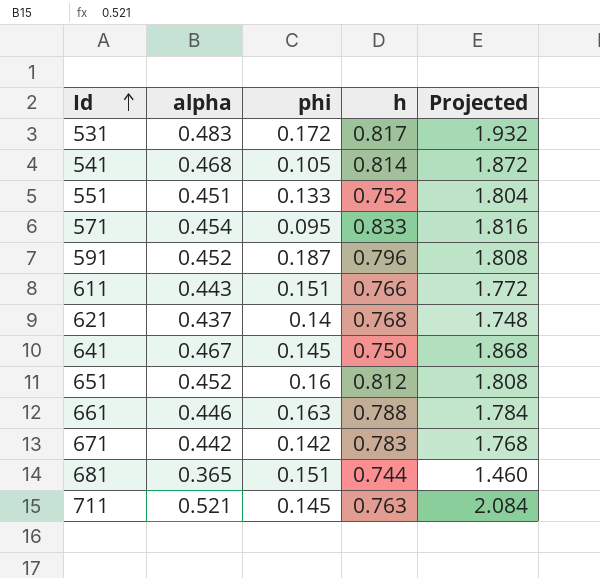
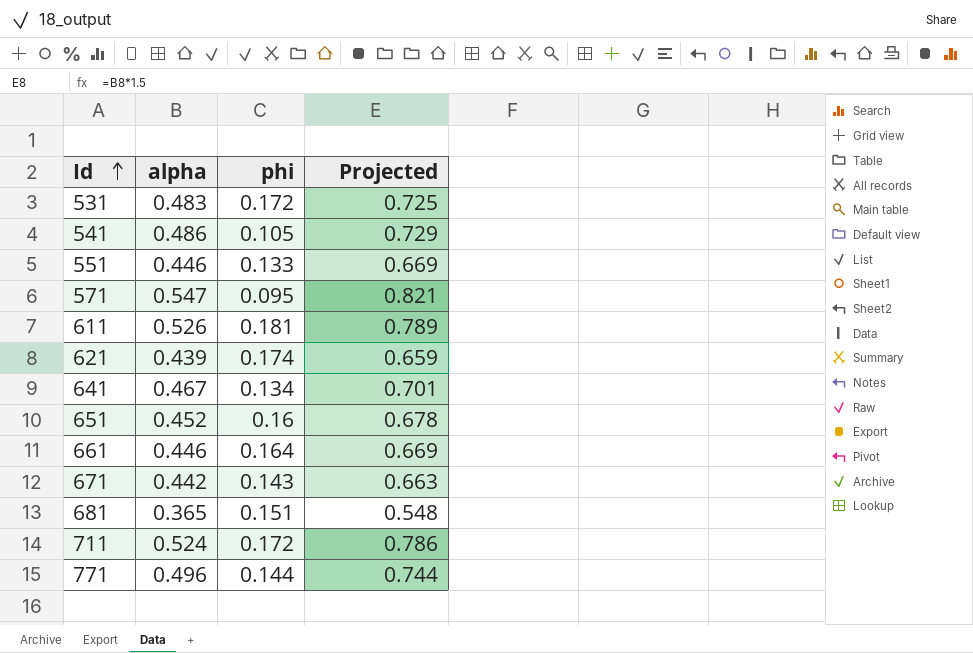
column h | position: 4 -> none
column Projected | formula: [alpha] * 4 -> [alpha] * 1.5
row 591: 0.452 | 0.187 | 0.796 | 1.808 -> none
541 | alpha: 0.468 -> 0.486
551 | alpha: 0.451 -> 0.446
571 | alpha: 0.454 -> 0.547
611 | alpha: 0.443 -> 0.526
611 | phi: 0.151 -> 0.181
621 | alpha: 0.437 -> 0.439
621 | phi: 0.14 -> 0.174
641 | phi: 0.145 -> 0.134
661 | phi: 0.163 -> 0.164
671 | phi: 0.142 -> 0.143
711 | alpha: 0.521 -> 0.524
711 | phi: 0.145 -> 0.172
row 771: none -> 0.496 | 0.144 | 0.744

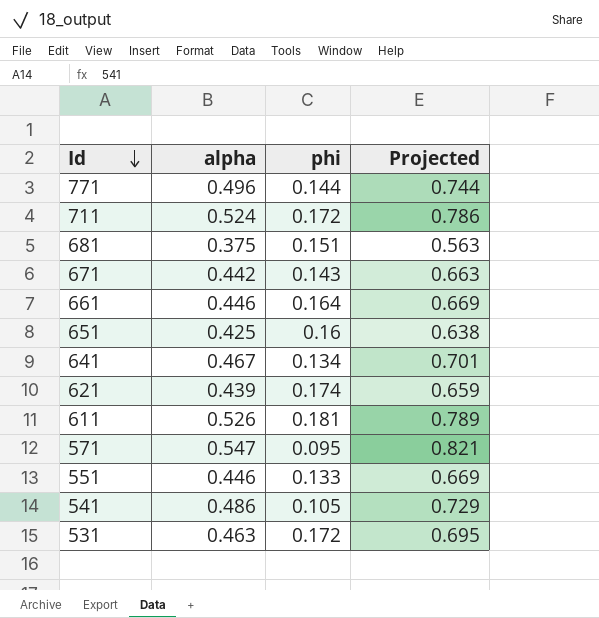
row order: Id ascending -> Id descending
681 | alpha: 0.365 -> 0.375
681 | Projected: 0.548 -> 0.563
651 | alpha: 0.452 -> 0.425
651 | Projected: 0.678 -> 0.638
531 | alpha: 0.483 -> 0.463
531 | Projected: 0.725 -> 0.695

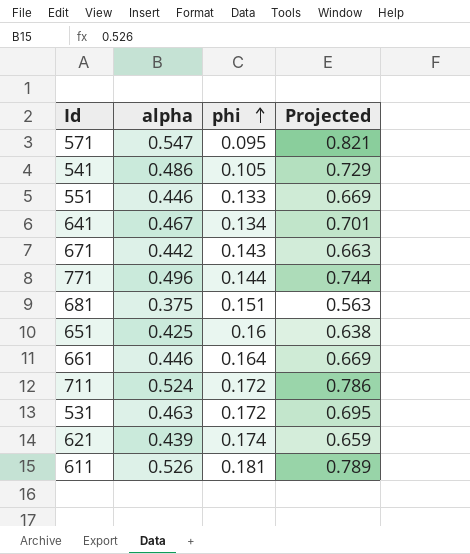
row order: Id descending -> phi ascending

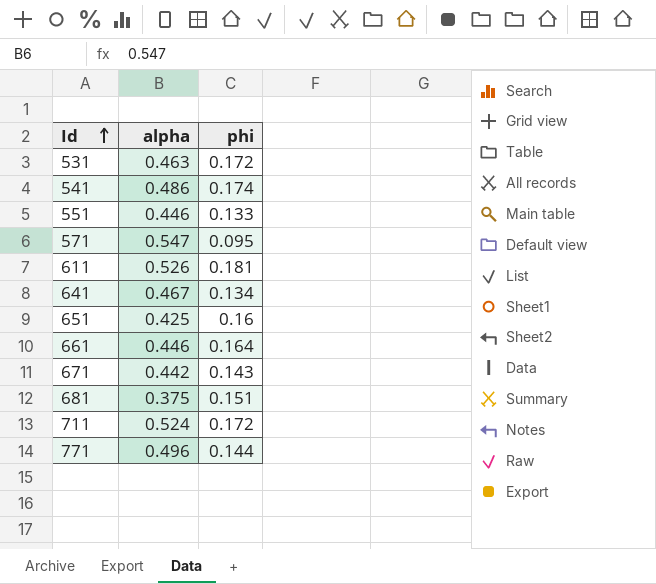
row order: phi ascending -> Id ascending
column Projected | formula: [alpha] * 1.5 -> none
row 621: 0.439 | 0.174 | 0.659 -> none
541 | phi: 0.105 -> 0.174

